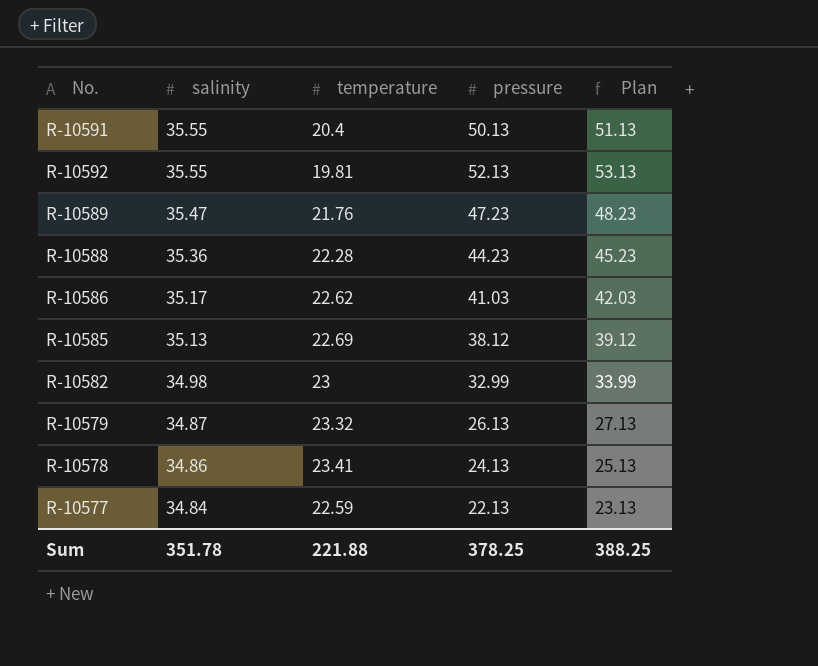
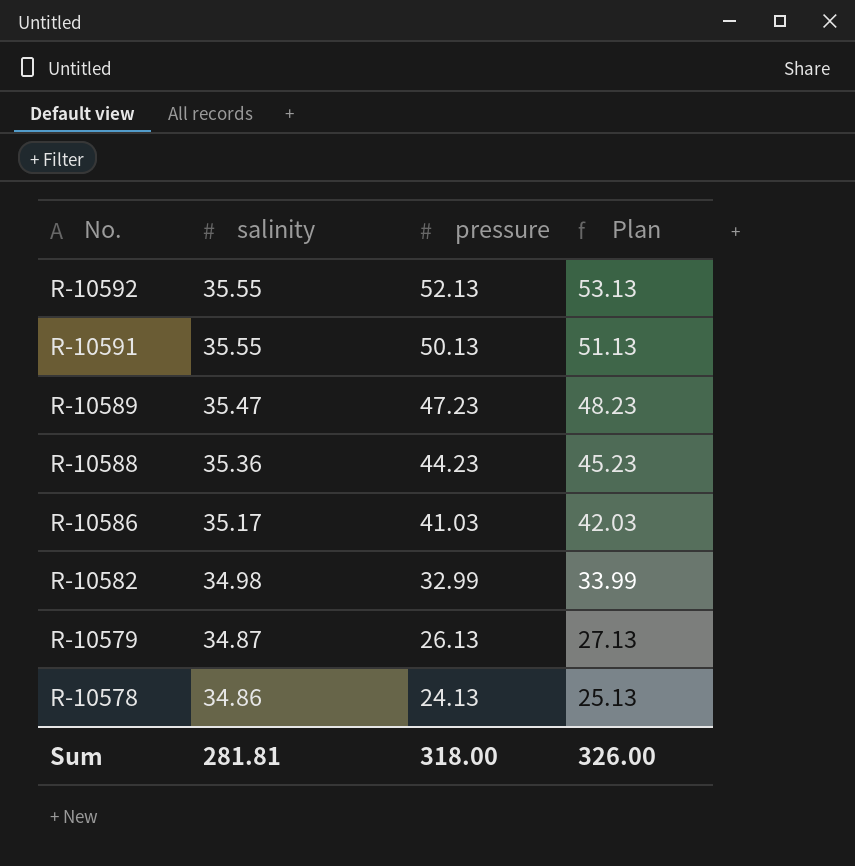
row order: salinity descending -> No. descending
column temperature | position: 3 -> none
row R-10585: 35.13 | 22.69 | 38.12 | 39.12 -> none
row R-10577: 34.84 | 22.59 | 22.13 | 23.13 -> none
Sum | salinity: 351.78 -> 281.81
Sum | pressure: 378.25 -> 318.00
Sum | Plan: 388.25 -> 326.00

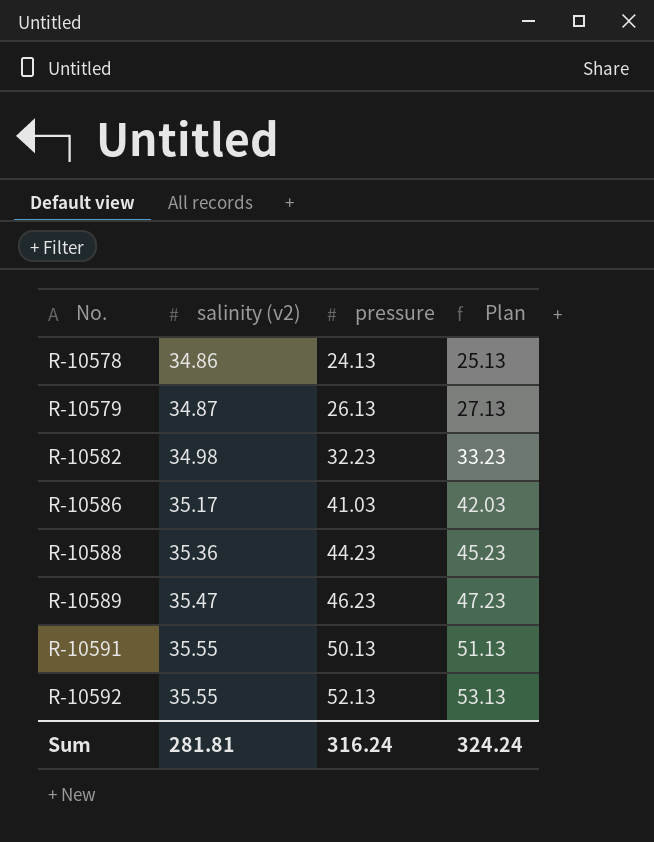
row order: No. descending -> No. ascending
column name: salinity -> salinity (v2)
R-10582 | pressure: 32.99 -> 32.23
R-10582 | Plan: 33.99 -> 33.23
R-10589 | pressure: 47.23 -> 46.23
R-10589 | Plan: 48.23 -> 47.23
Sum | pressure: 318.00 -> 316.24
Sum | Plan: 326.00 -> 324.24

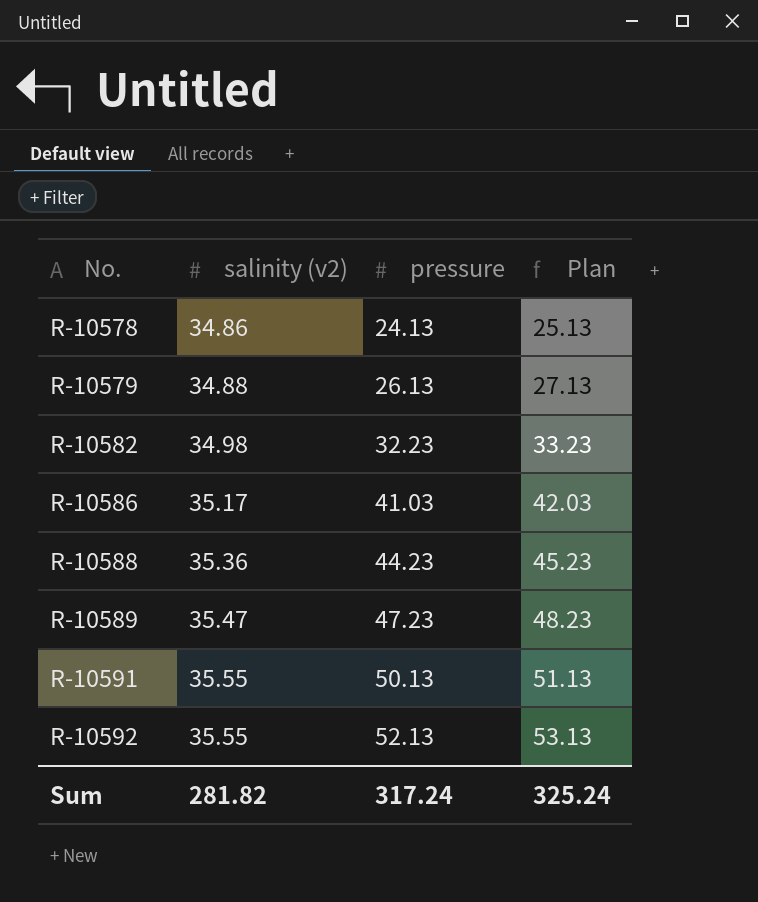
R-10579 | salinity (v2): 34.87 -> 34.88
R-10589 | pressure: 46.23 -> 47.23
R-10589 | Plan: 47.23 -> 48.23
Sum | salinity (v2): 281.81 -> 281.82
Sum | pressure: 316.24 -> 317.24
Sum | Plan: 324.24 -> 325.24

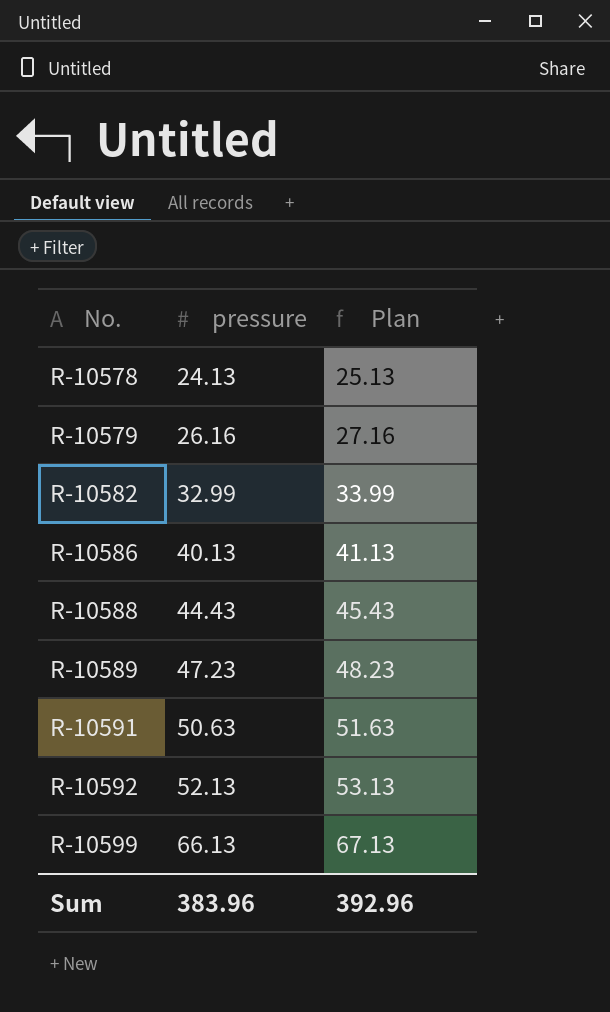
column salinity (v2) | position: 2 -> none
R-10579 | pressure: 26.13 -> 26.16
R-10579 | Plan: 27.13 -> 27.16
R-10582 | pressure: 32.23 -> 32.99
R-10582 | Plan: 33.23 -> 33.99
R-10586 | pressure: 41.03 -> 40.13
R-10586 | Plan: 42.03 -> 41.13
R-10588 | pressure: 44.23 -> 44.43
R-10588 | Plan: 45.23 -> 45.43
R-10591 | pressure: 50.13 -> 50.63
R-10591 | Plan: 51.13 -> 51.63
row R-10599: none -> 66.13 | 67.13
Sum | pressure: 317.24 -> 383.96
Sum | Plan: 325.24 -> 392.96

